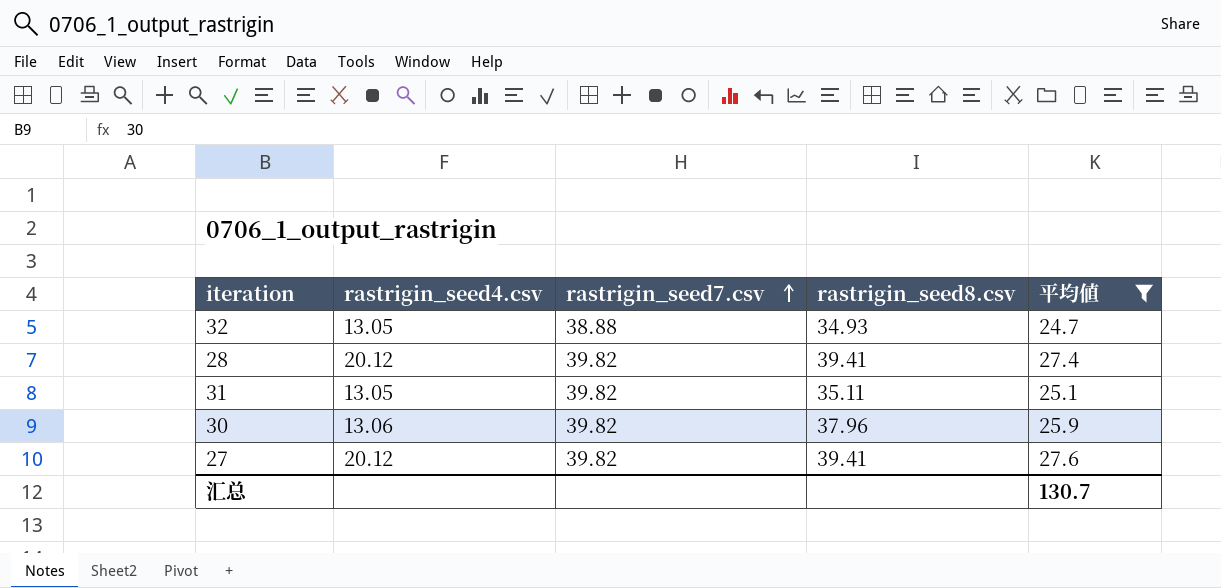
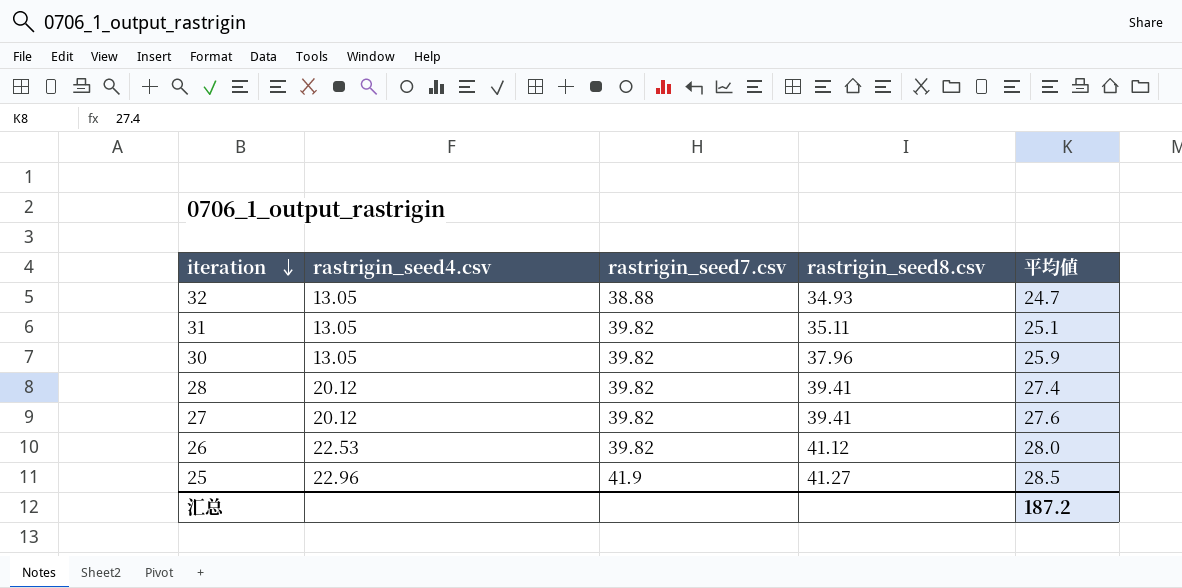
filter: 平均値 <= 27.6 -> none
row order: rastrigin_seed7.csv ascending -> iteration descending
30 | rastrigin_seed4.csv: 13.06 -> 13.05
汇总 | 平均値: 130.7 -> 187.2

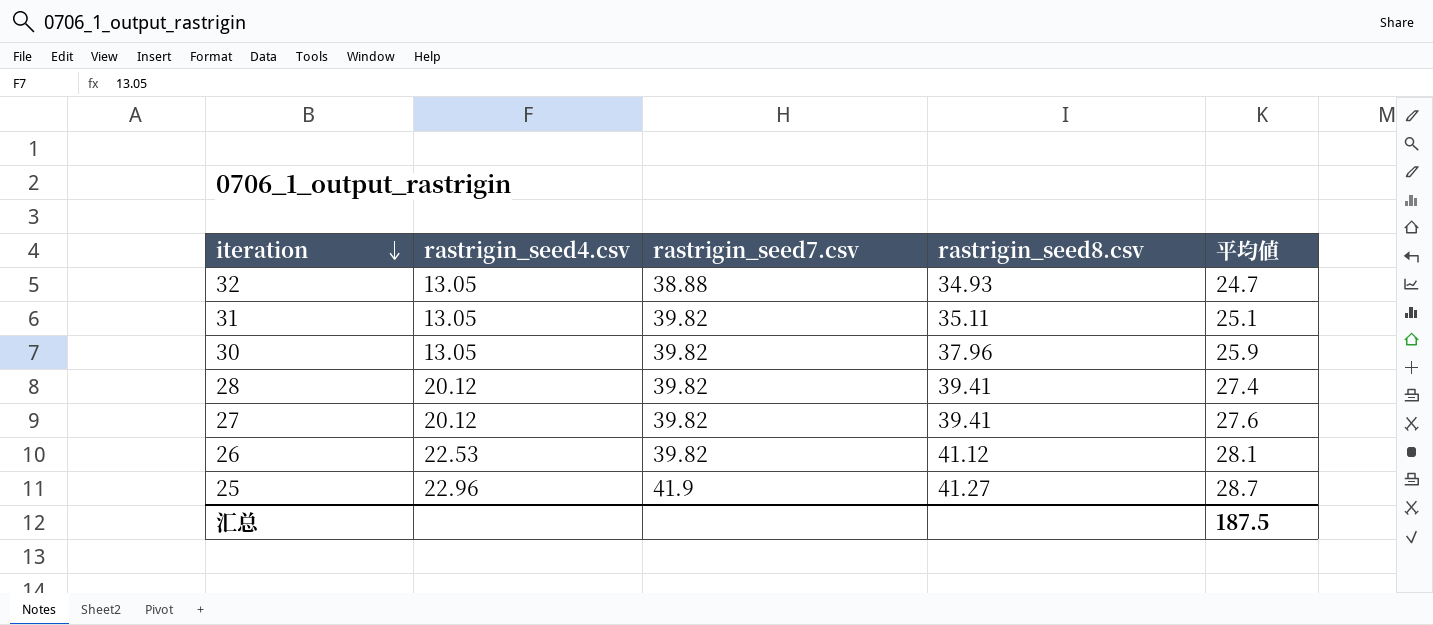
26 | 平均値: 28.0 -> 28.1
25 | 平均値: 28.5 -> 28.7
汇总 | 平均値: 187.2 -> 187.5

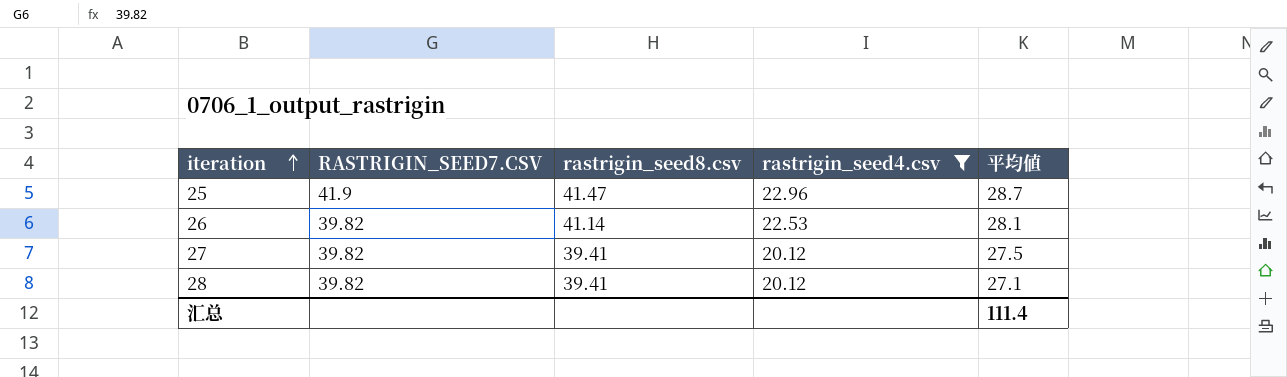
filter: none -> rastrigin_seed4.csv != 13.05
row order: iteration descending -> iteration ascending
column name: rastrigin_seed7.csv -> RASTRIGIN_SEED7.CSV
column rastrigin_seed4.csv | position: 2 -> 4
25 | rastrigin_seed8.csv: 41.27 -> 41.47
26 | rastrigin_seed8.csv: 41.12 -> 41.14
27 | 平均値: 27.6 -> 27.5
28 | 平均値: 27.4 -> 27.1
汇总 | 平均値: 187.5 -> 111.4

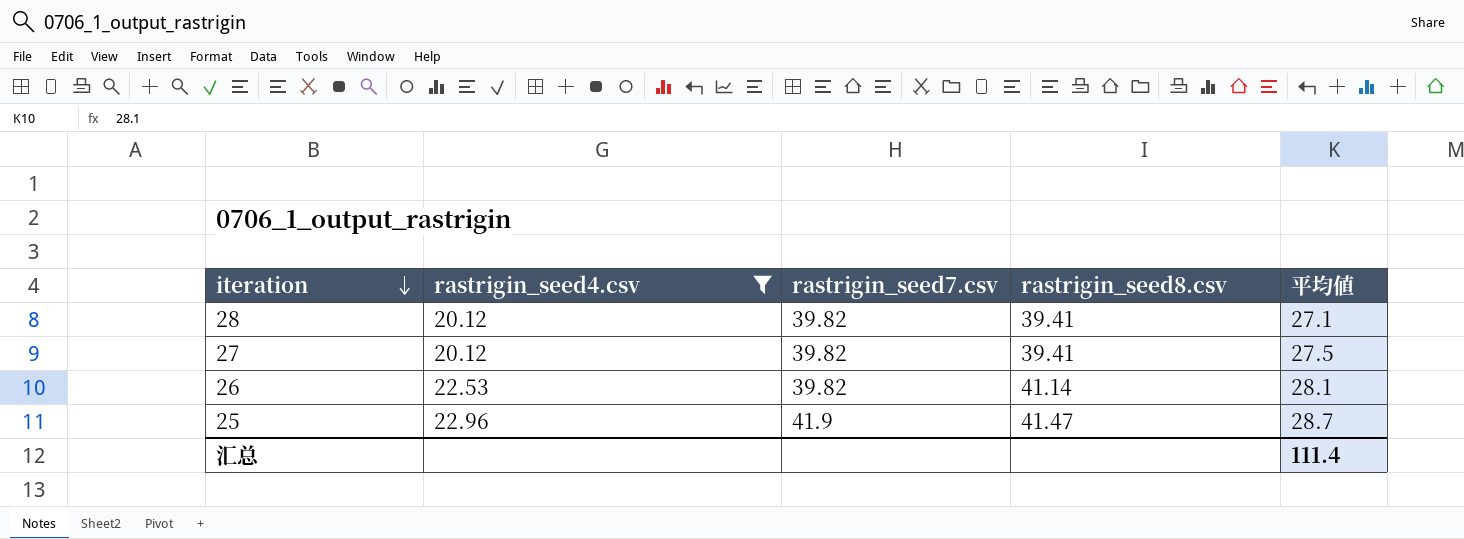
row order: iteration ascending -> iteration descending
column rastrigin_seed4.csv | position: 4 -> 2
column name: RASTRIGIN_SEED7.CSV -> rastrigin_seed7.csv

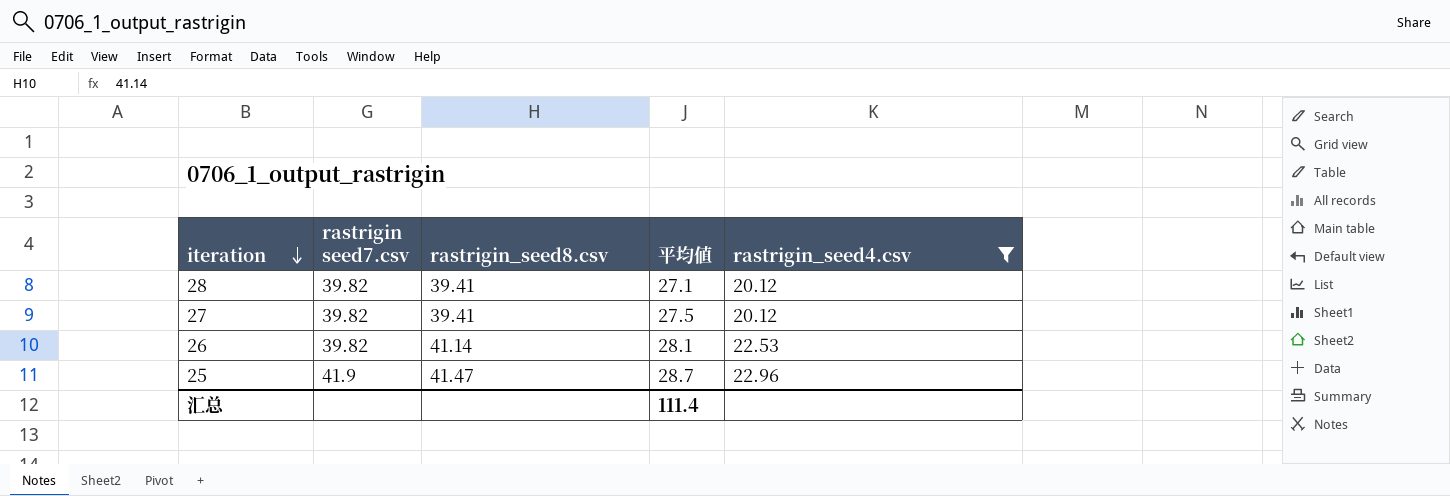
column name: rastrigin_seed7.csv -> rastrigin seed7.csv
column rastrigin_seed4.csv | position: 2 -> 5

